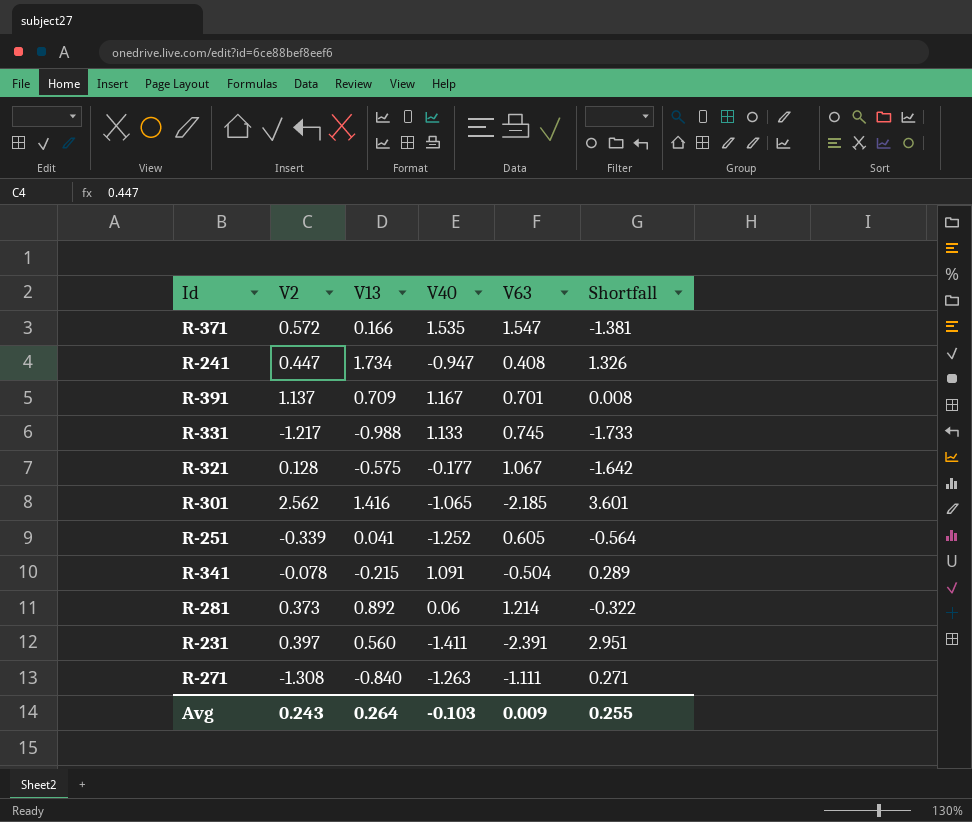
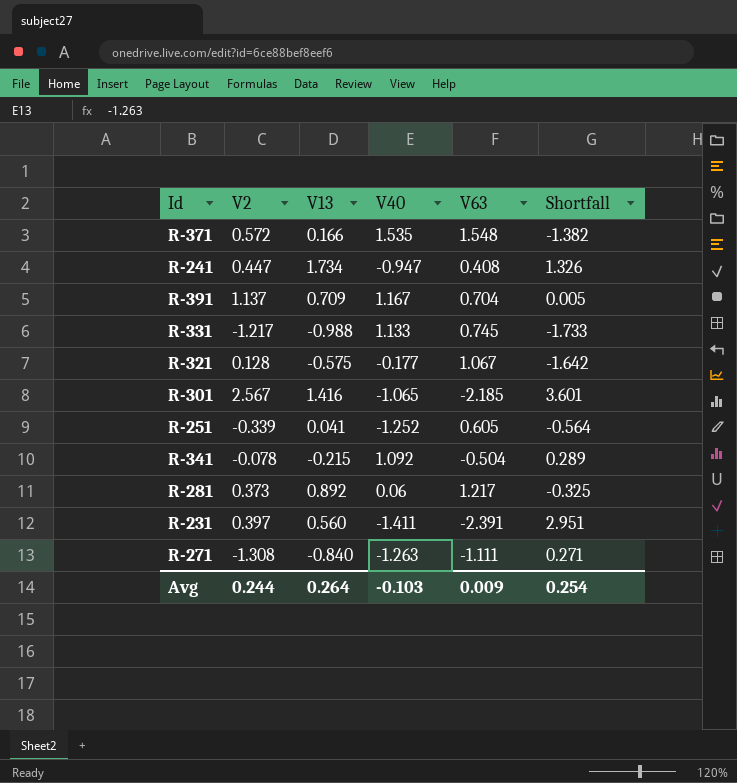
R-371 | V63: 1.547 -> 1.548
R-371 | Shortfall: -1.381 -> -1.382
R-391 | V63: 0.701 -> 0.704
R-391 | Shortfall: 0.008 -> 0.005
R-301 | V2: 2.562 -> 2.567
R-341 | V40: 1.091 -> 1.092
R-281 | V63: 1.214 -> 1.217
R-281 | Shortfall: -0.322 -> -0.325
Avg | V2: 0.243 -> 0.244
Avg | Shortfall: 0.255 -> 0.254

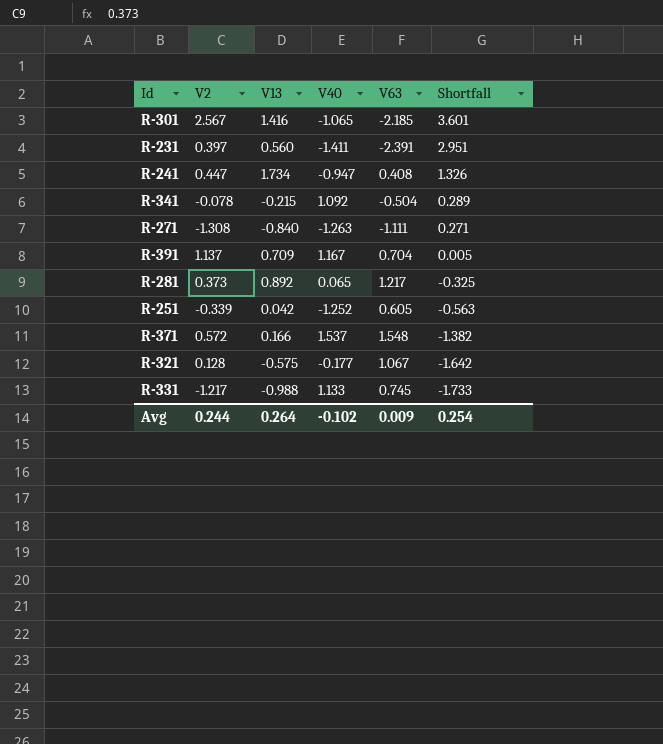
row order: none -> Shortfall descending
R-281 | V40: 0.06 -> 0.065
R-251 | V13: 0.041 -> 0.042
R-251 | Shortfall: -0.564 -> -0.563
R-371 | V40: 1.535 -> 1.537
Avg | V40: -0.103 -> -0.102

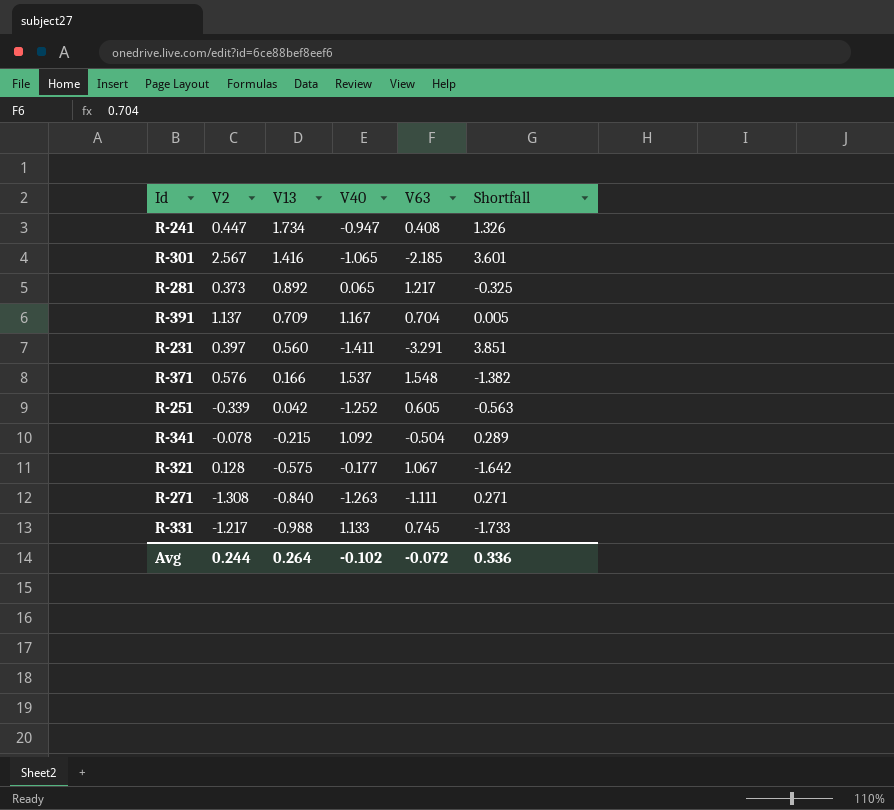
row order: Shortfall descending -> V13 descending
R-231 | V63: -2.391 -> -3.291
R-231 | Shortfall: 2.951 -> 3.851
R-371 | V2: 0.572 -> 0.576
Avg | V63: 0.009 -> -0.072
Avg | Shortfall: 0.254 -> 0.336

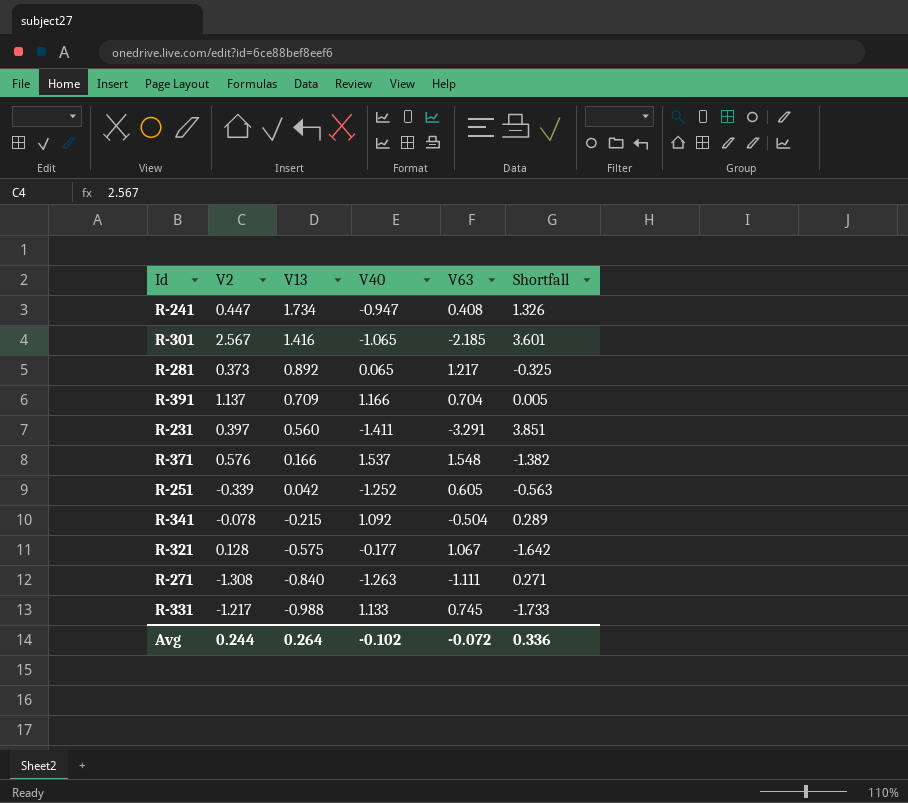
R-391 | V40: 1.167 -> 1.166

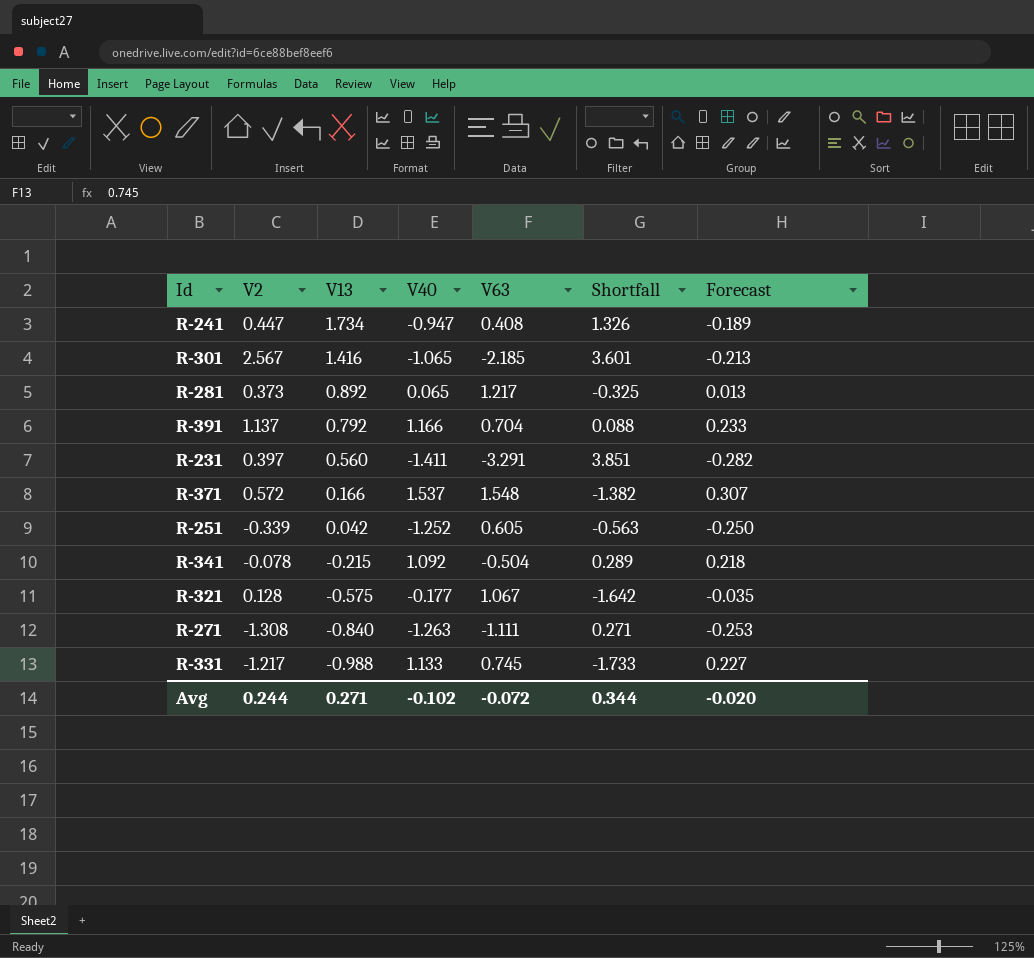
column Forecast | formula: none -> [V40] * 0.2
R-391 | V13: 0.709 -> 0.792
R-391 | Shortfall: 0.005 -> 0.088
R-371 | V2: 0.576 -> 0.572
Avg | V13: 0.264 -> 0.271
Avg | Shortfall: 0.336 -> 0.344

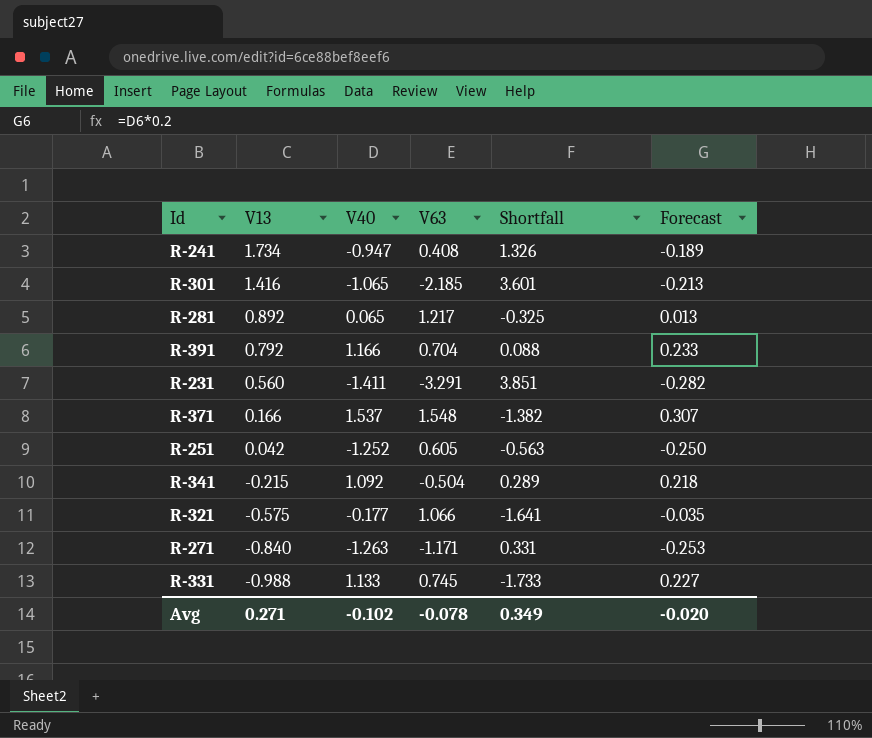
column V2 | position: 2 -> none
R-321 | V63: 1.067 -> 1.066
R-321 | Shortfall: -1.642 -> -1.641
R-271 | V63: -1.111 -> -1.171
R-271 | Shortfall: 0.271 -> 0.331
Avg | V63: -0.072 -> -0.078
Avg | Shortfall: 0.344 -> 0.349

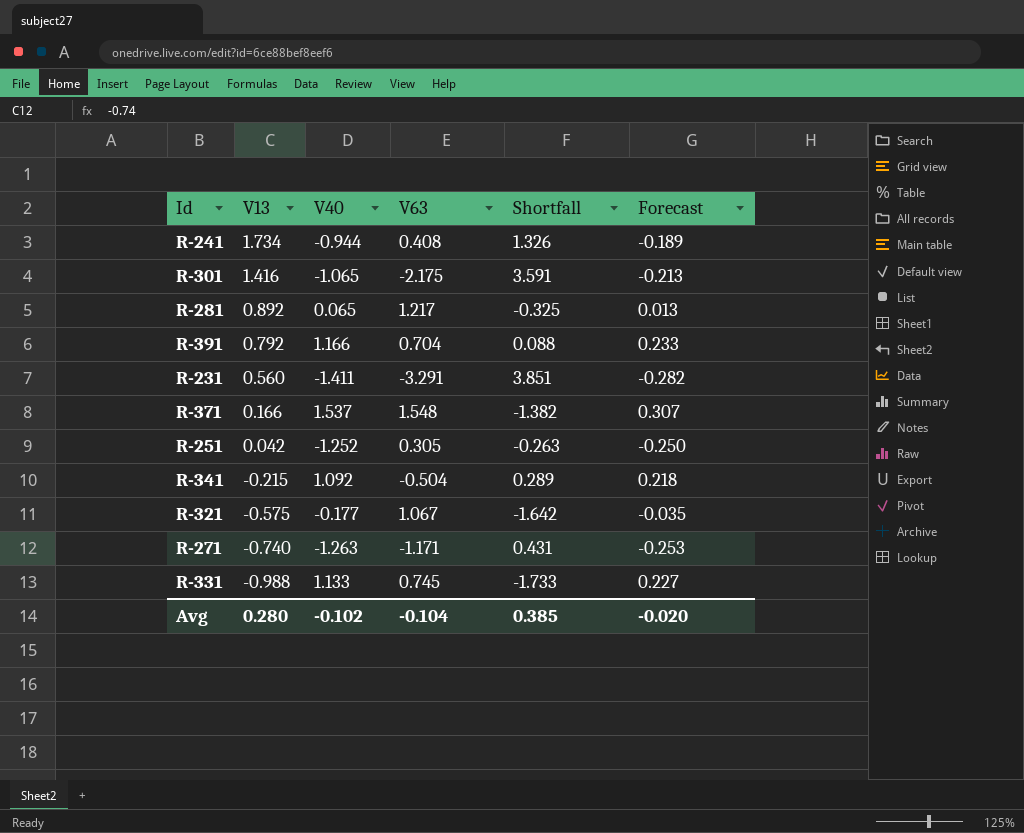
R-241 | V40: -0.947 -> -0.944
R-301 | V63: -2.185 -> -2.175
R-301 | Shortfall: 3.601 -> 3.591
R-251 | V63: 0.605 -> 0.305
R-251 | Shortfall: -0.563 -> -0.263
R-321 | V63: 1.066 -> 1.067
R-321 | Shortfall: -1.641 -> -1.642
R-271 | V13: -0.840 -> -0.740
R-271 | Shortfall: 0.331 -> 0.431
Avg | V13: 0.271 -> 0.280
Avg | V63: -0.078 -> -0.104
Avg | Shortfall: 0.349 -> 0.385

